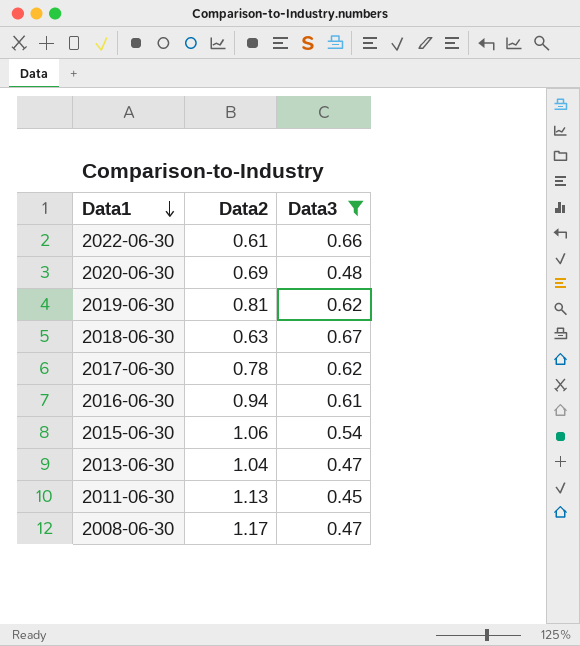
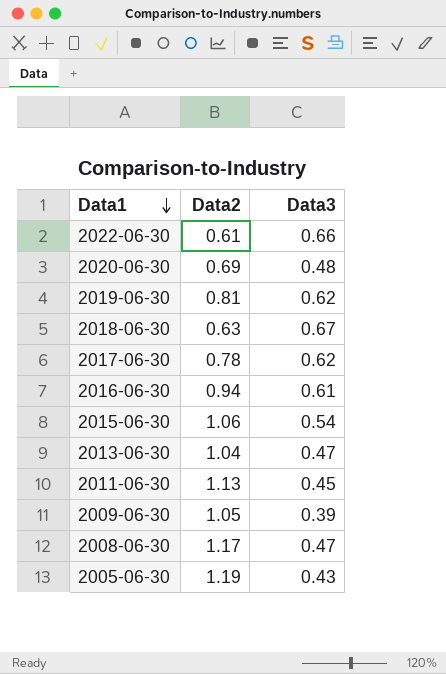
filter: Data3 >= 0.45 -> none

